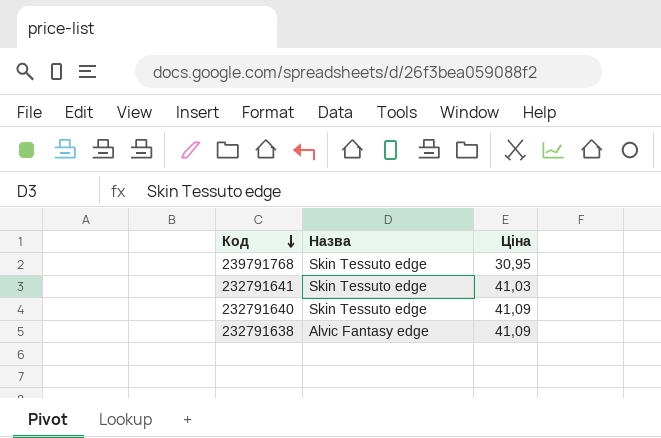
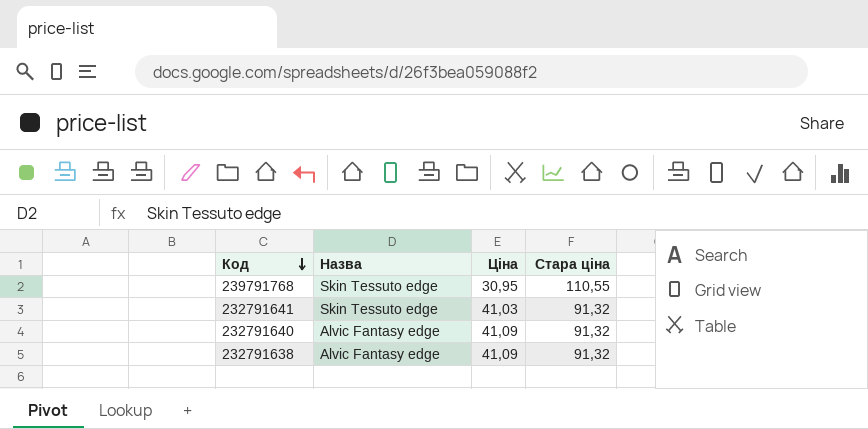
column Стара ціна | position: none -> 4
232791640 | Назва: Skin Tessuto edge -> Alvic Fantasy edge

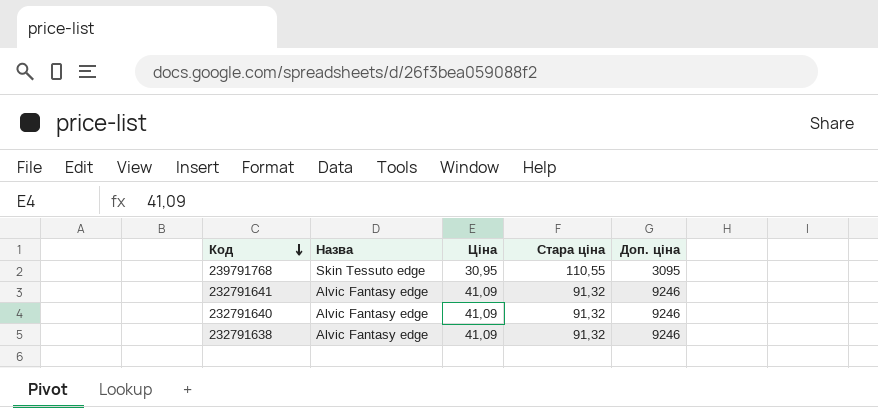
column Доп. ціна | position: none -> 5
232791641 | Назва: Skin Tessuto edge -> Alvic Fantasy edge
232791641 | Ціна: 41,03 -> 41,09

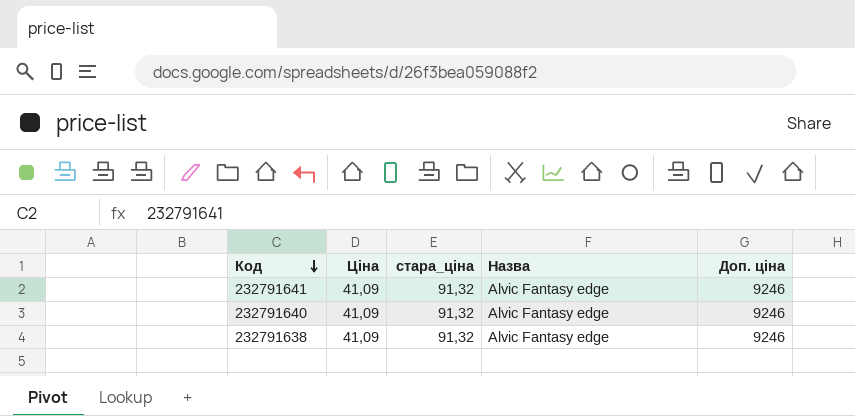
column name: Стара ціна -> стара_ціна
column Назва | position: 2 -> 4
row 239791768: Skin Tessuto edge | 30,95 | 110,55 | 3095 -> none

